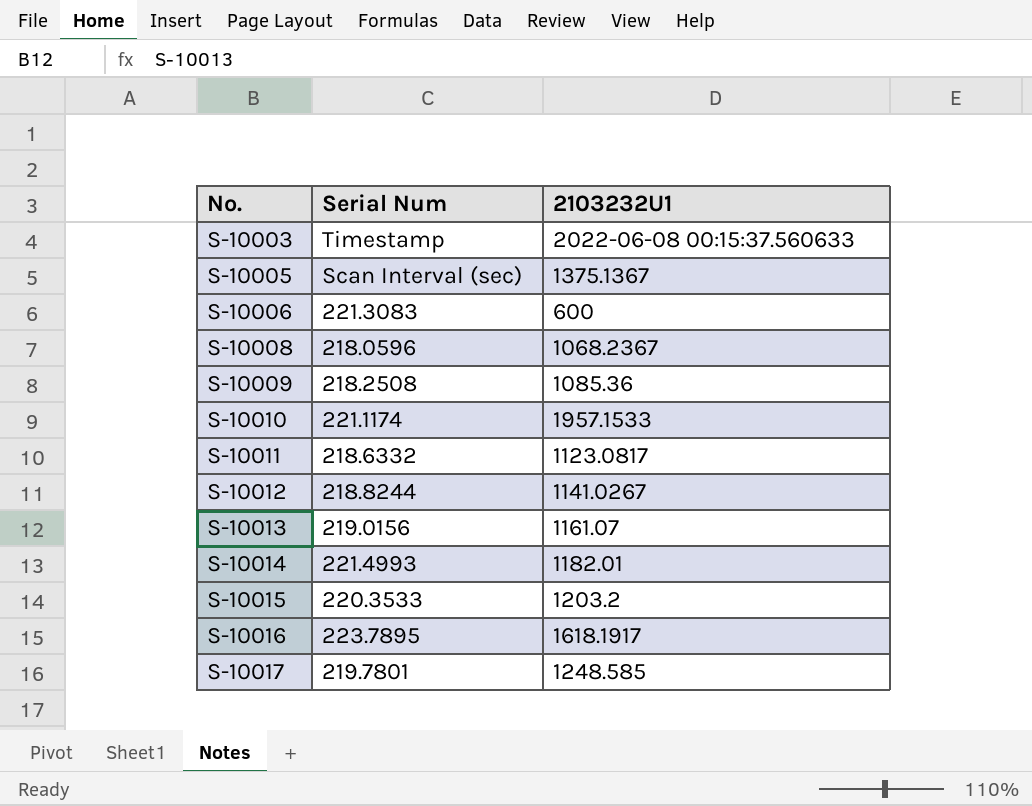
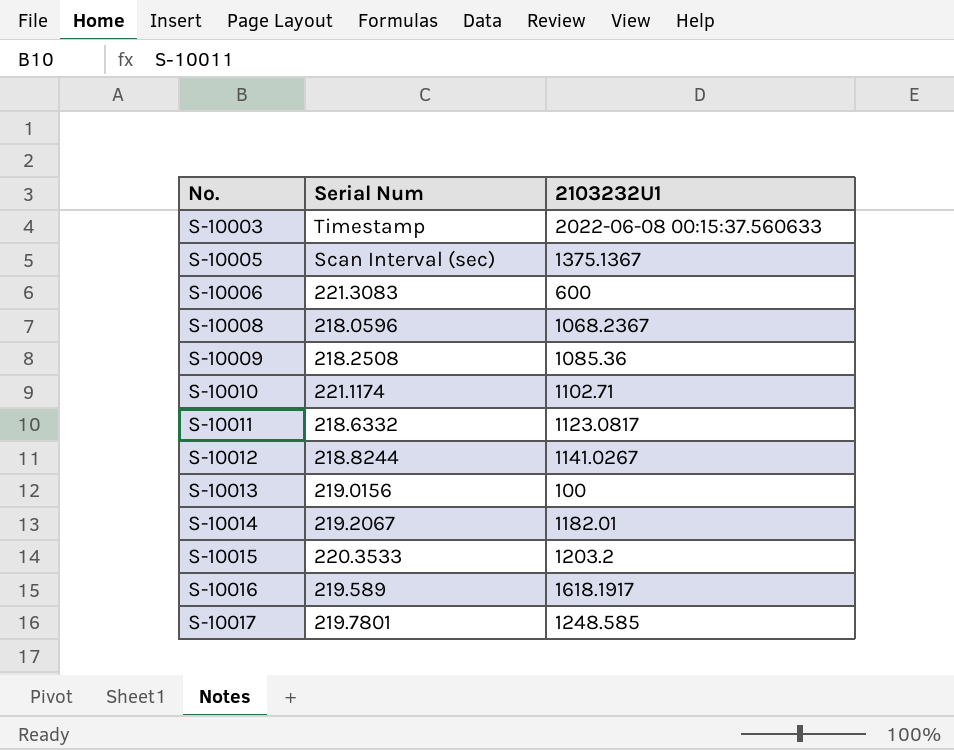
S-10010 | 2103232U1: 1957.1533 -> 1102.71
S-10013 | 2103232U1: 1161.07 -> 100
S-10014 | Serial Num: 221.4993 -> 219.2067
S-10016 | Serial Num: 223.7895 -> 219.589

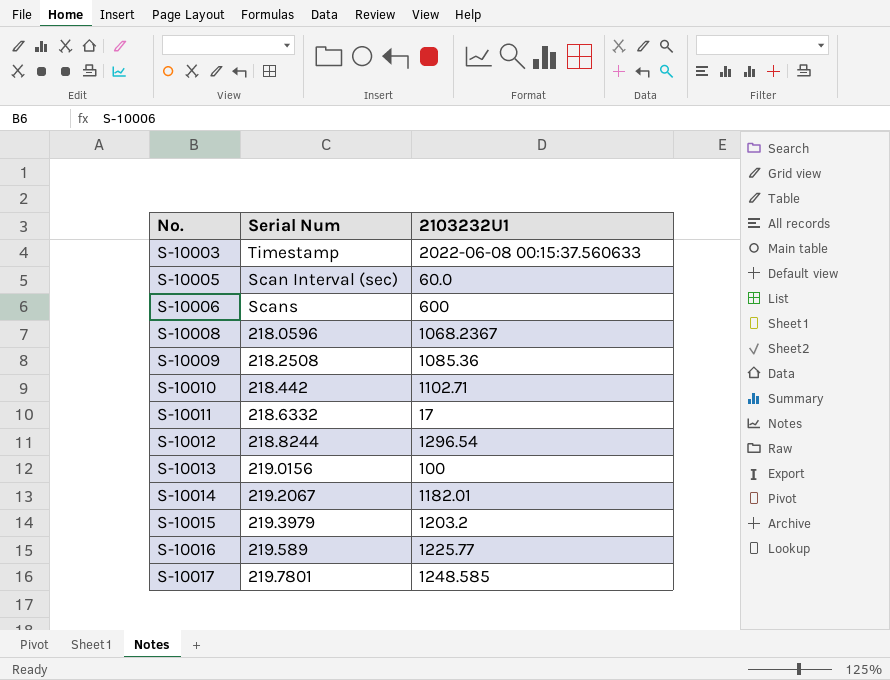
S-10005 | 2103232U1: 1375.1367 -> 60.0
S-10006 | Serial Num: 221.3083 -> Scans
S-10010 | Serial Num: 221.1174 -> 218.442
S-10011 | 2103232U1: 1123.0817 -> 17
S-10012 | 2103232U1: 1141.0267 -> 1296.54
S-10015 | Serial Num: 220.3533 -> 219.3979
S-10016 | 2103232U1: 1618.1917 -> 1225.77

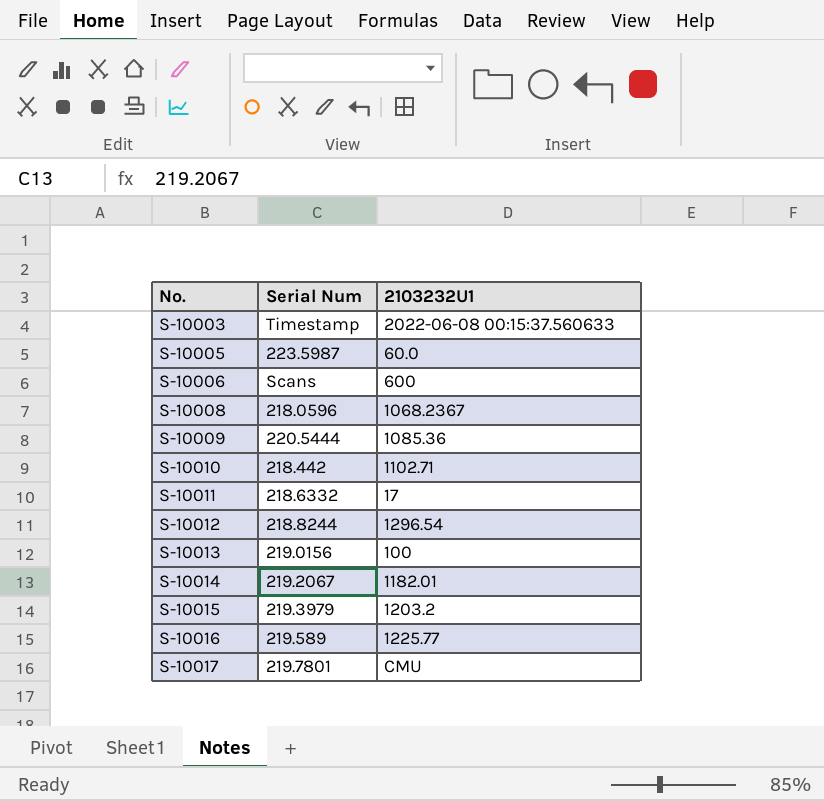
S-10005 | Serial Num: Scan Interval (sec) -> 223.5987
S-10009 | Serial Num: 218.2508 -> 220.5444
S-10017 | 2103232U1: 1248.585 -> CMU

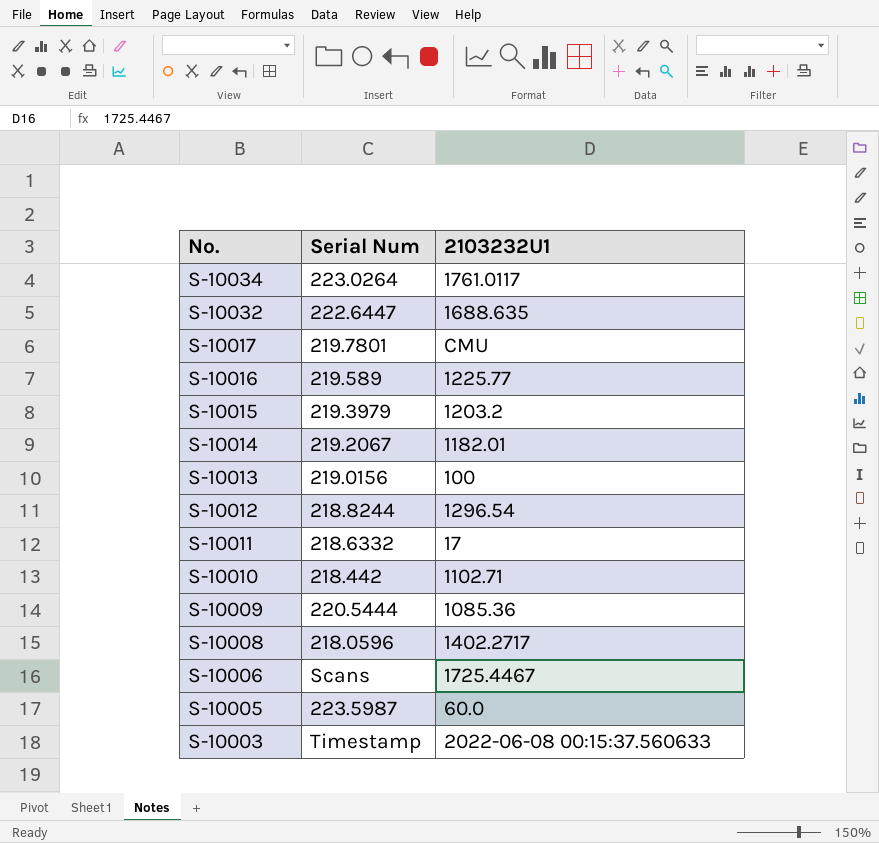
row order: No. ascending -> No. descending
row S-10034: none -> 223.0264 | 1761.0117
row S-10032: none -> 222.6447 | 1688.635
S-10008 | 2103232U1: 1068.2367 -> 1402.2717
S-10006 | 2103232U1: 600 -> 1725.4467

